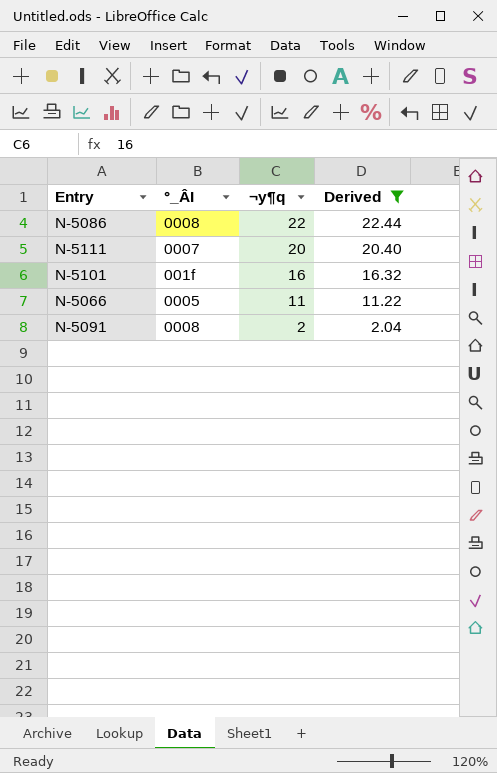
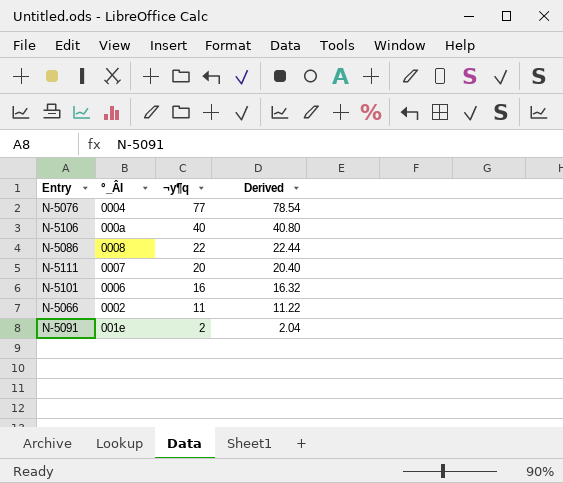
filter: Derived <= 22.44 -> none
N-5101 | °_ÂI: 001f -> 0006
N-5066 | °_ÂI: 0005 -> 0002
N-5091 | °_ÂI: 0008 -> 001e

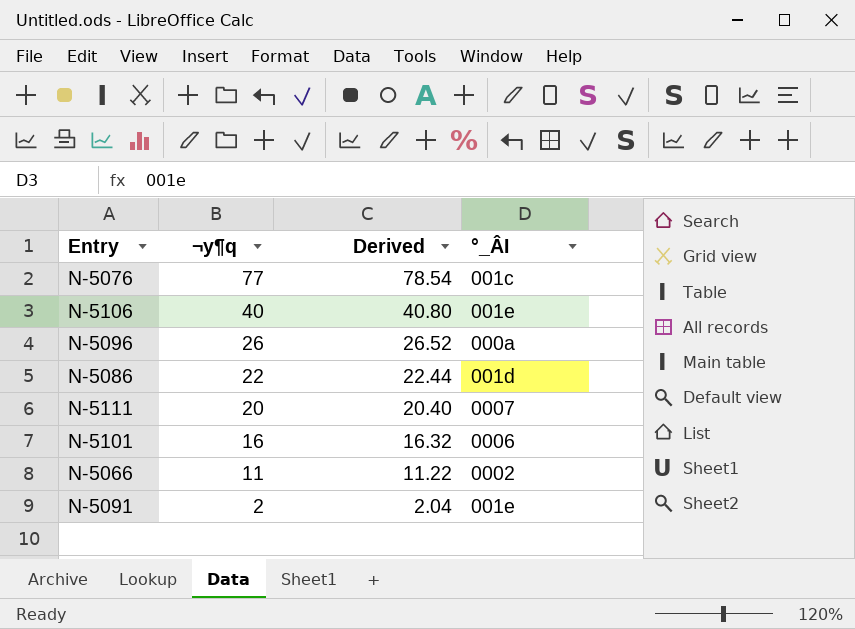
column °_ÂI | position: 2 -> 4
N-5076 | °_ÂI: 0004 -> 001c
N-5106 | °_ÂI: 000a -> 001e
row N-5096: none -> 26 | 26.52 | 000a
N-5086 | °_ÂI: 0008 -> 001d

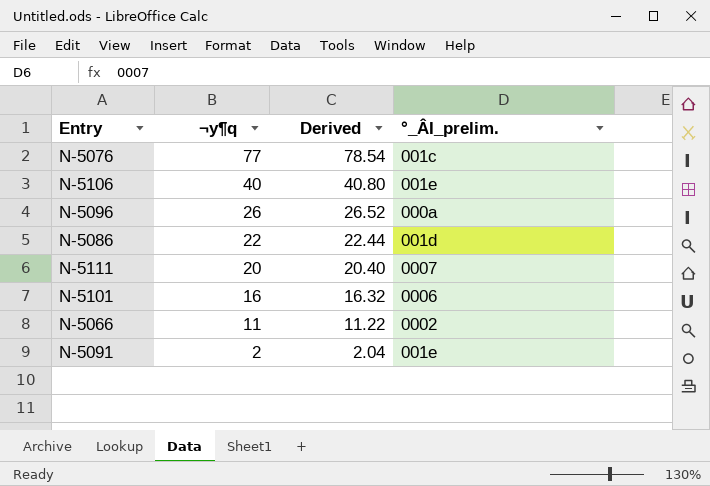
column name: °_ÂI -> °_ÂI_prelim.

